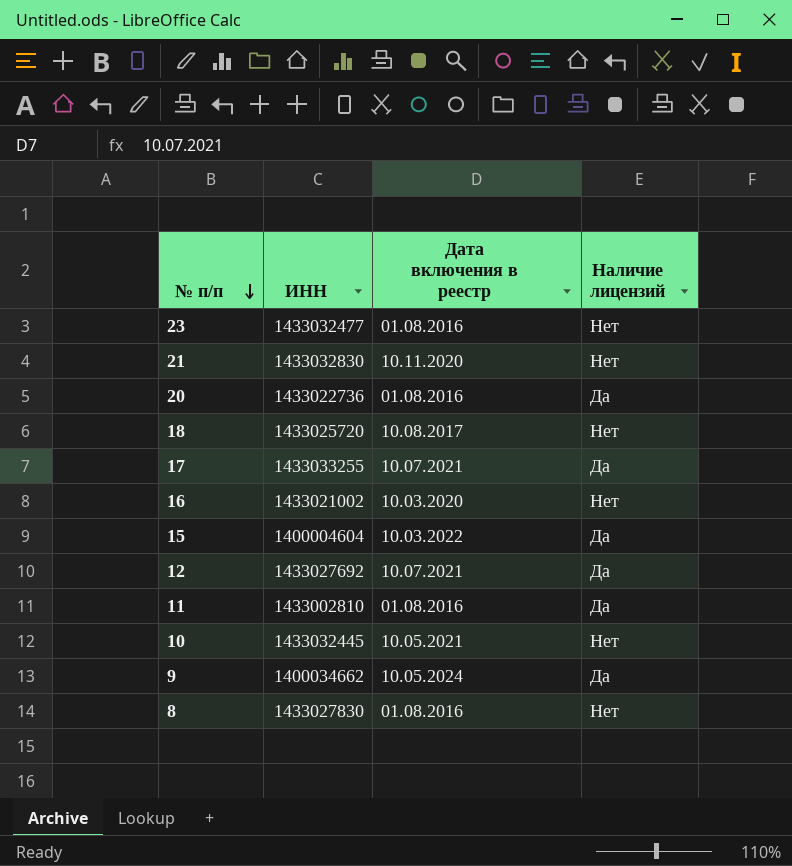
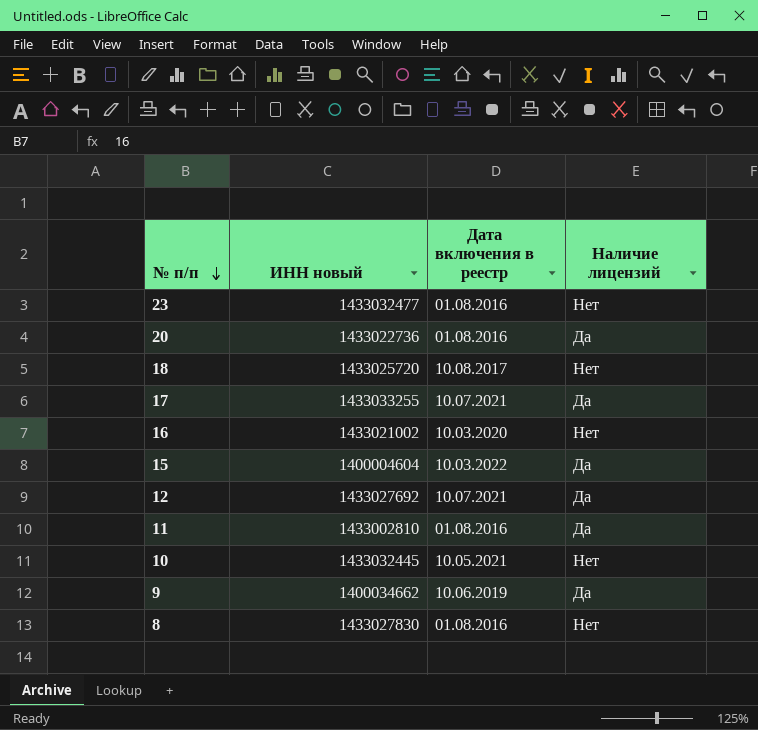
column name: ИНН -> ИНН новый
row 21: 1433032830 | 10.11.2020 | Нет -> none
9 | Дата включения в реестр: 10.05.2024 -> 10.06.2019

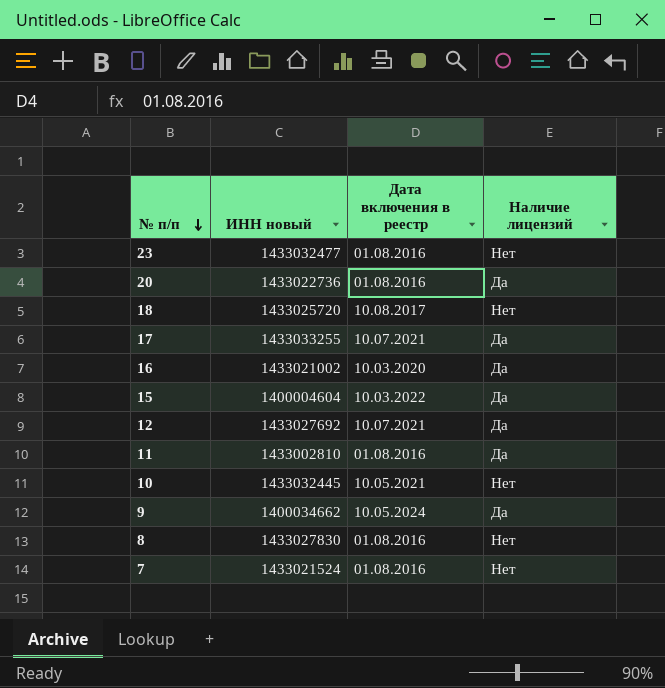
16 | Наличие лицензий: Нет -> Да
9 | Дата включения в реестр: 10.06.2019 -> 10.05.2024
row 7: none -> 1433021524 | 01.08.2016 | Нет

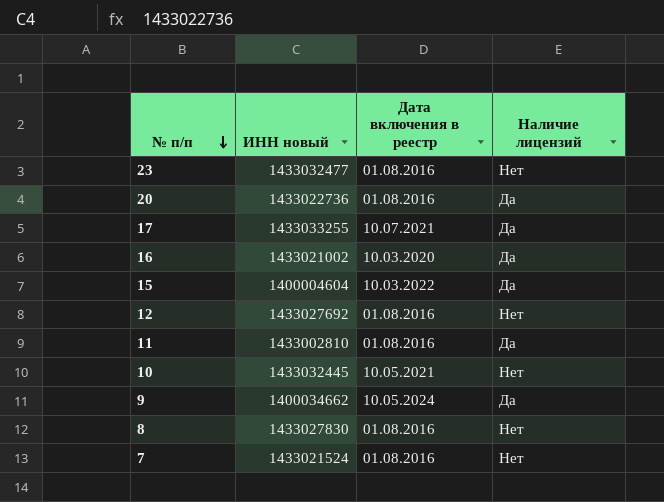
row 18: 1433025720 | 10.08.2017 | Нет -> none
12 | Дата включения в реестр: 10.07.2021 -> 01.08.2016
12 | Наличие лицензий: Да -> Нет

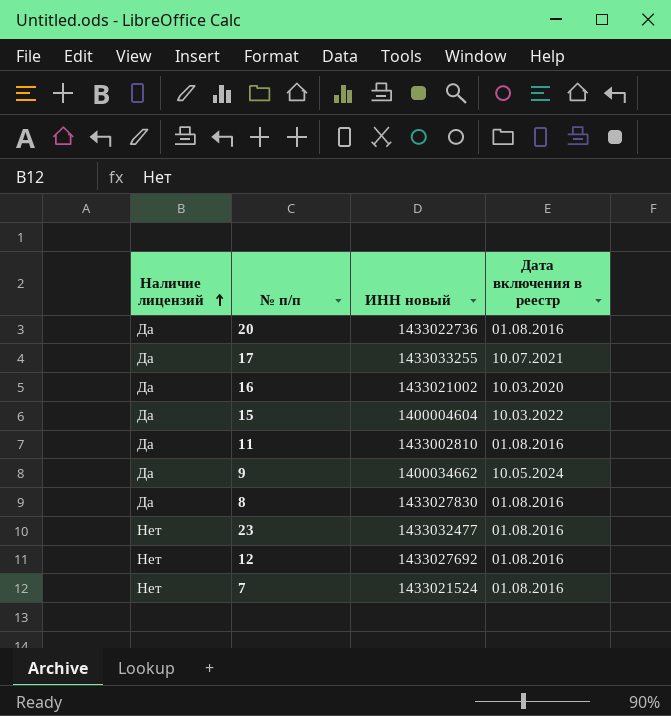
row order: № п/п descending -> Наличие лицензий ascending
column Наличие лицензий | position: 4 -> 1
row 10: 1433032445 | 10.05.2021 | Нет -> none
8 | Наличие лицензий: Нет -> Да

